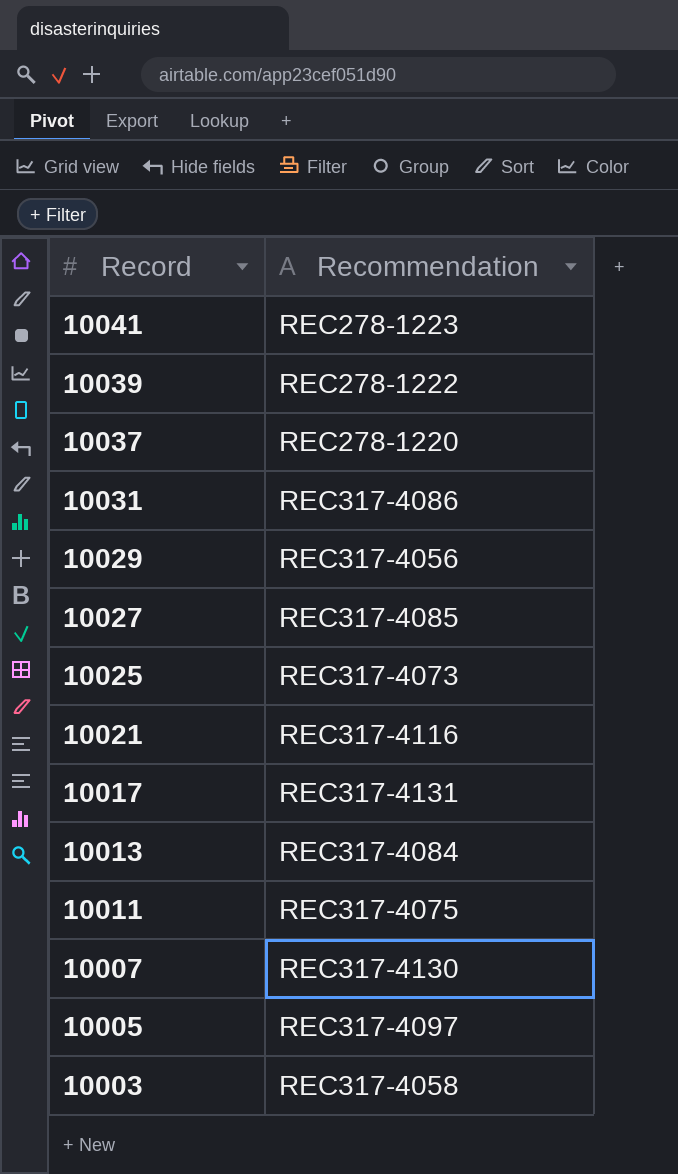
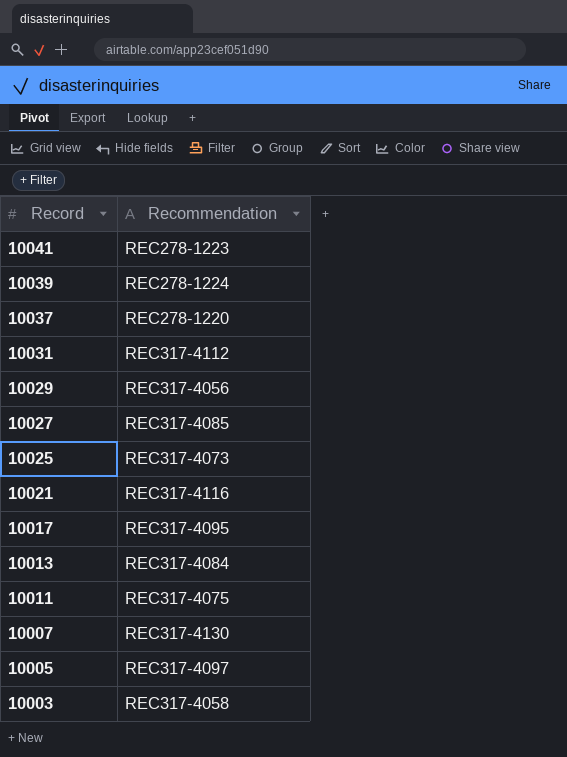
10039 | Recommendation: REC278-1222 -> REC278-1224
10031 | Recommendation: REC317-4086 -> REC317-4112
10017 | Recommendation: REC317-4131 -> REC317-4095

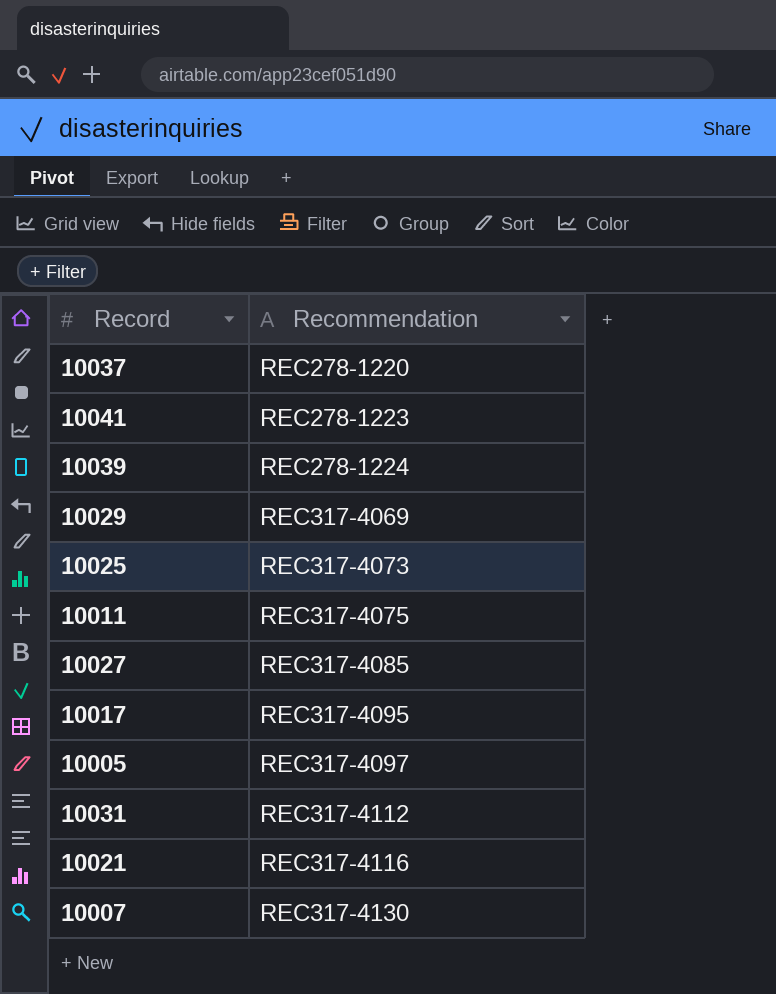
row order: Record descending -> Recommendation ascending
row 10013: REC317-4084 -> none
row 10003: REC317-4058 -> none
10029 | Recommendation: REC317-4056 -> REC317-4069

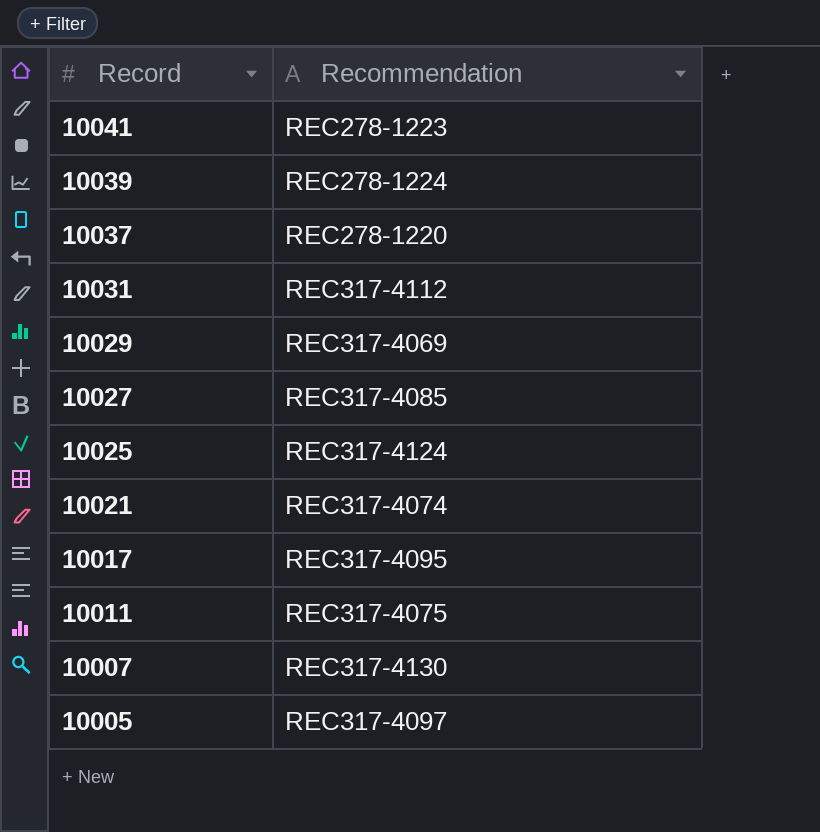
row order: Recommendation ascending -> Record descending
10025 | Recommendation: REC317-4073 -> REC317-4124
10021 | Recommendation: REC317-4116 -> REC317-4074

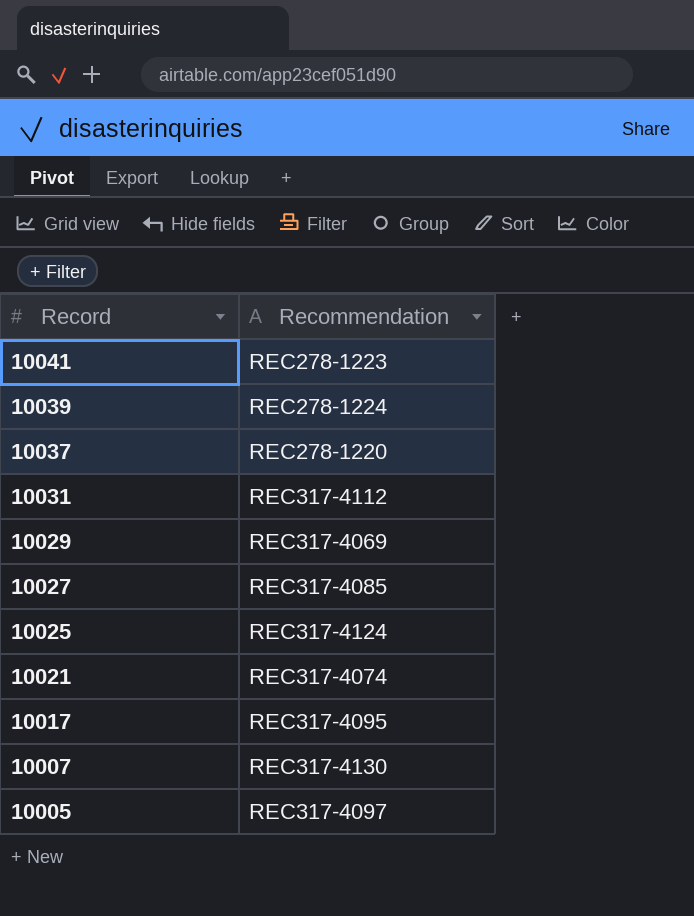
row 10011: REC317-4075 -> none

